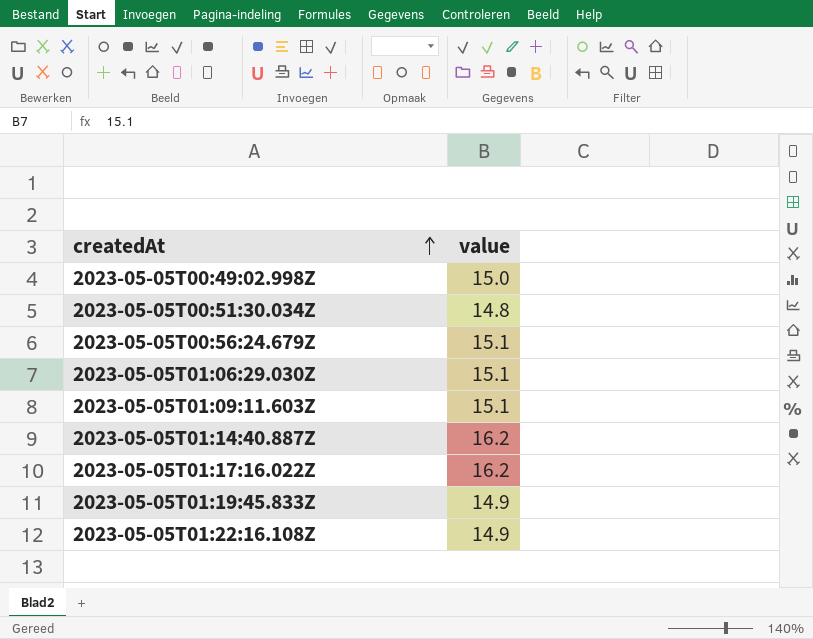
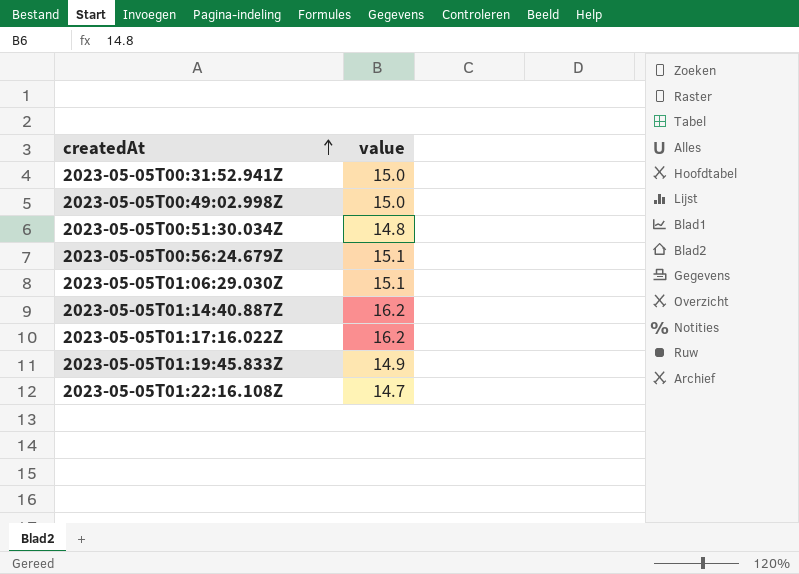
row 2023-05-05T01:09:11.603Z: 15.1 -> none
row 2023-05-05T00:31:52.941Z: none -> 15.0
2023-05-05T01:22:16.108Z | value: 14.9 -> 14.7

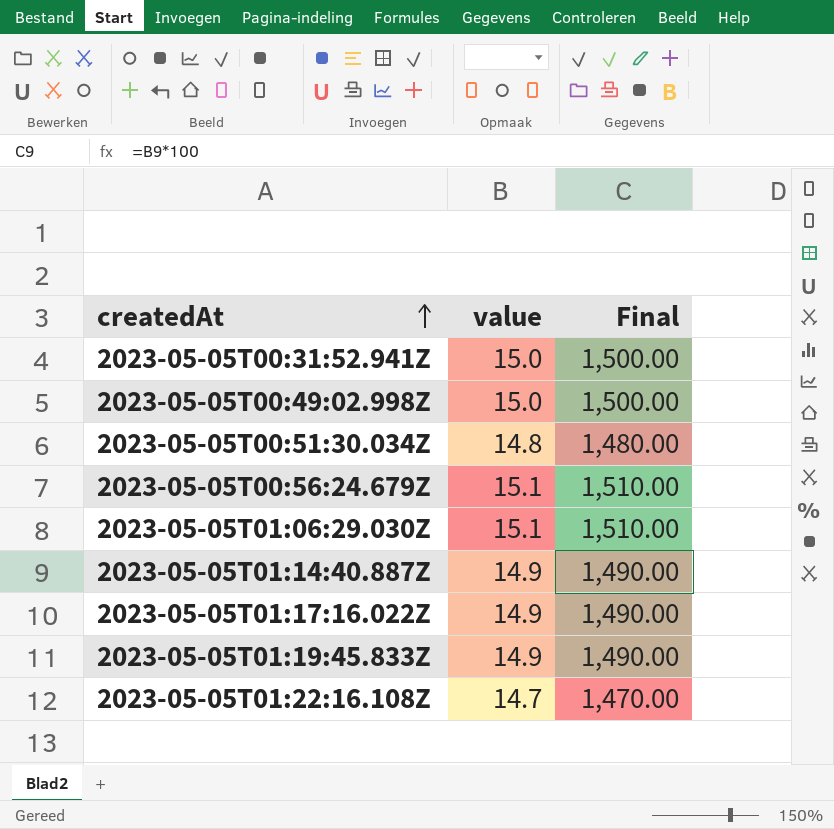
column Final | formula: none -> [value] * 100
2023-05-05T01:14:40.887Z | value: 16.2 -> 14.9
2023-05-05T01:17:16.022Z | value: 16.2 -> 14.9

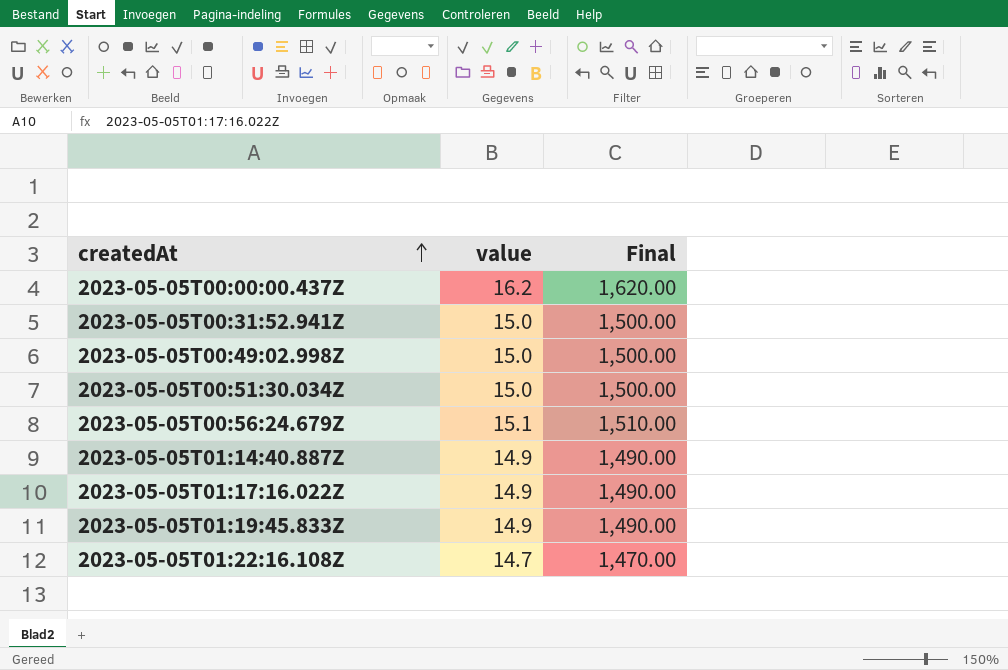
row 2023-05-05T01:06:29.030Z: 15.1 | 1,510.00 -> none
row 2023-05-05T00:00:00.437Z: none -> 16.2 | 1,620.00
2023-05-05T00:51:30.034Z | value: 14.8 -> 15.0
2023-05-05T00:51:30.034Z | Final: 1,480.00 -> 1,500.00

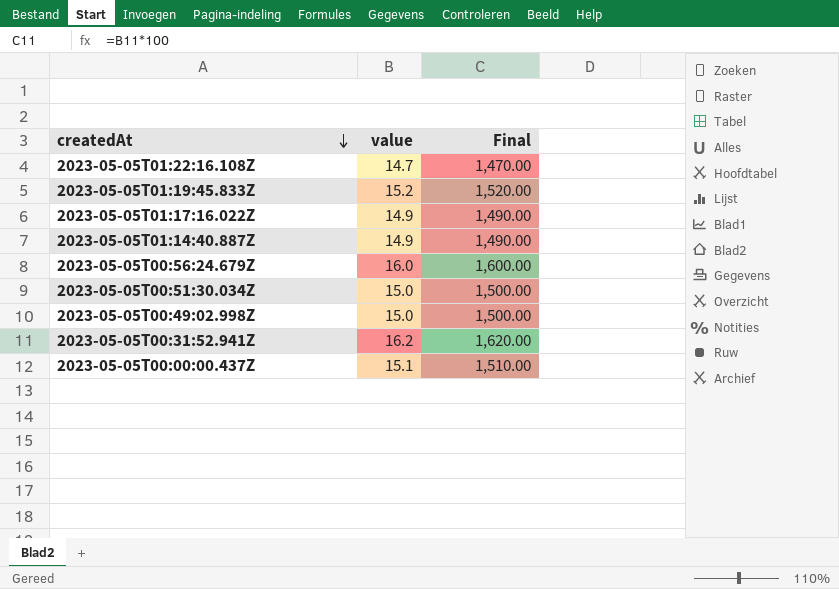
row order: createdAt ascending -> createdAt descending
2023-05-05T01:19:45.833Z | value: 14.9 -> 15.2
2023-05-05T01:19:45.833Z | Final: 1,490.00 -> 1,520.00
2023-05-05T00:56:24.679Z | value: 15.1 -> 16.0
2023-05-05T00:56:24.679Z | Final: 1,510.00 -> 1,600.00
2023-05-05T00:31:52.941Z | value: 15.0 -> 16.2
2023-05-05T00:31:52.941Z | Final: 1,500.00 -> 1,620.00
2023-05-05T00:00:00.437Z | value: 16.2 -> 15.1
2023-05-05T00:00:00.437Z | Final: 1,620.00 -> 1,510.00

